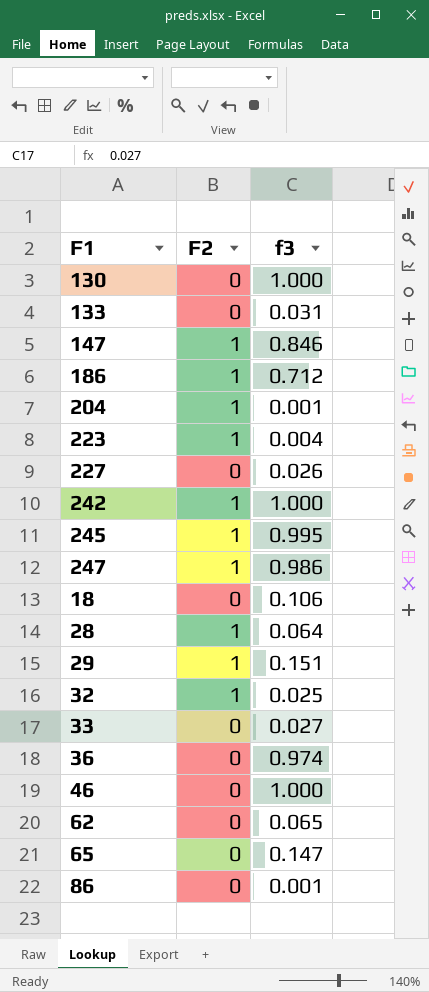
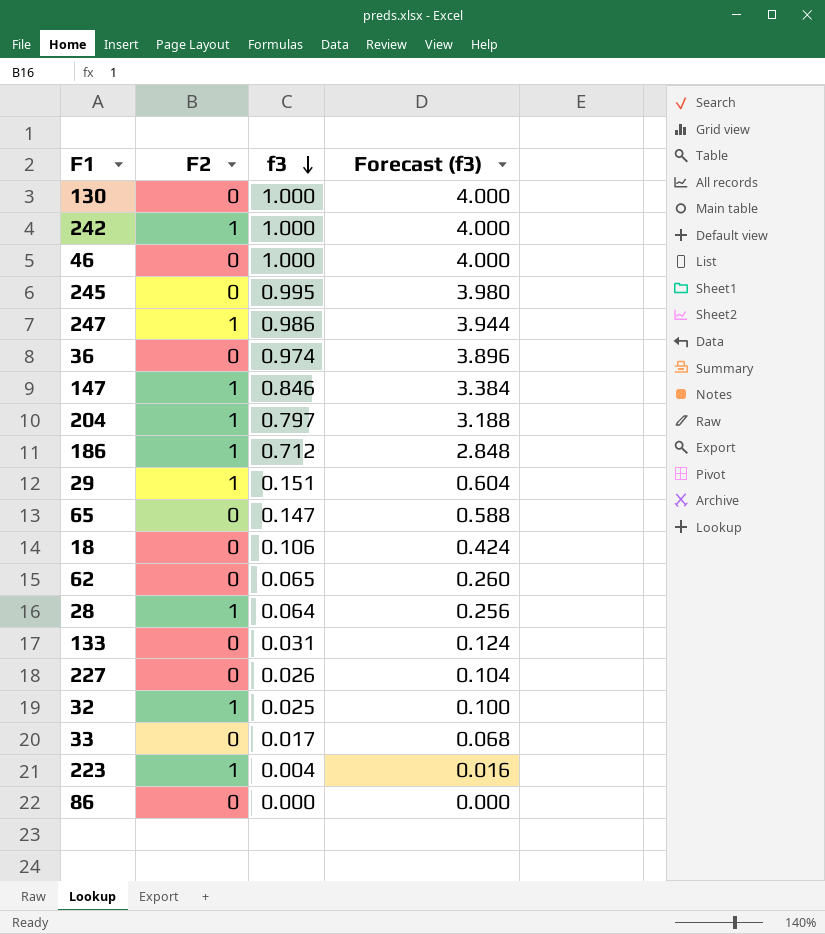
row order: none -> f3 descending
column Forecast (f3) | formula: none -> [f3] * 4
245 | F2: 1 -> 0
204 | f3: 0.001 -> 0.797
33 | f3: 0.027 -> 0.017
86 | f3: 0.001 -> 0.000

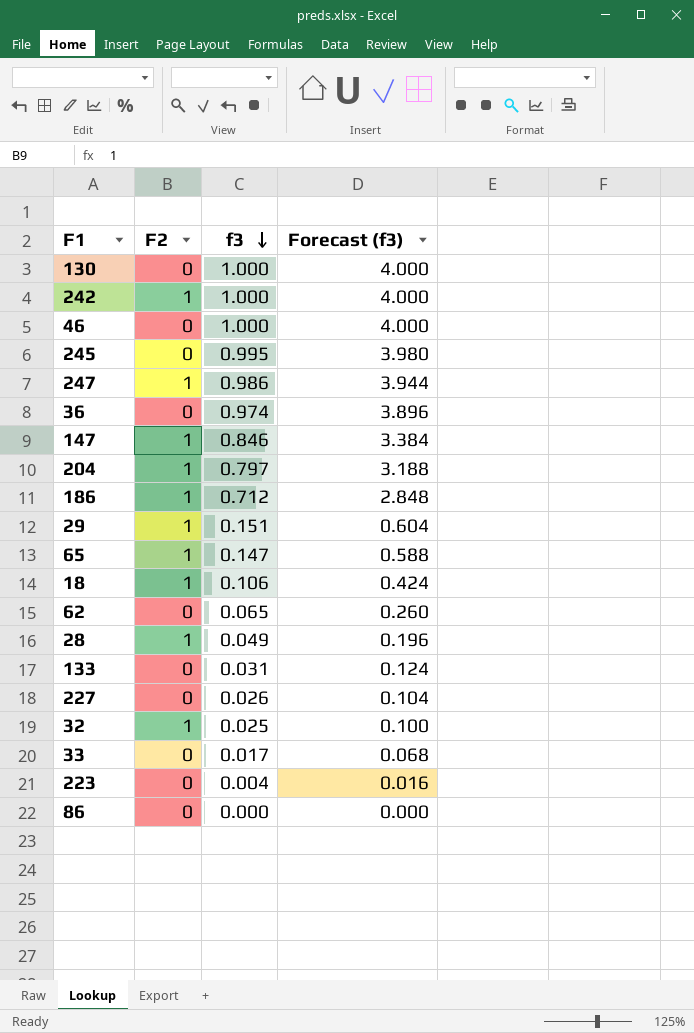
65 | F2: 0 -> 1
18 | F2: 0 -> 1
28 | f3: 0.064 -> 0.049
28 | Forecast (f3): 0.256 -> 0.196
223 | F2: 1 -> 0

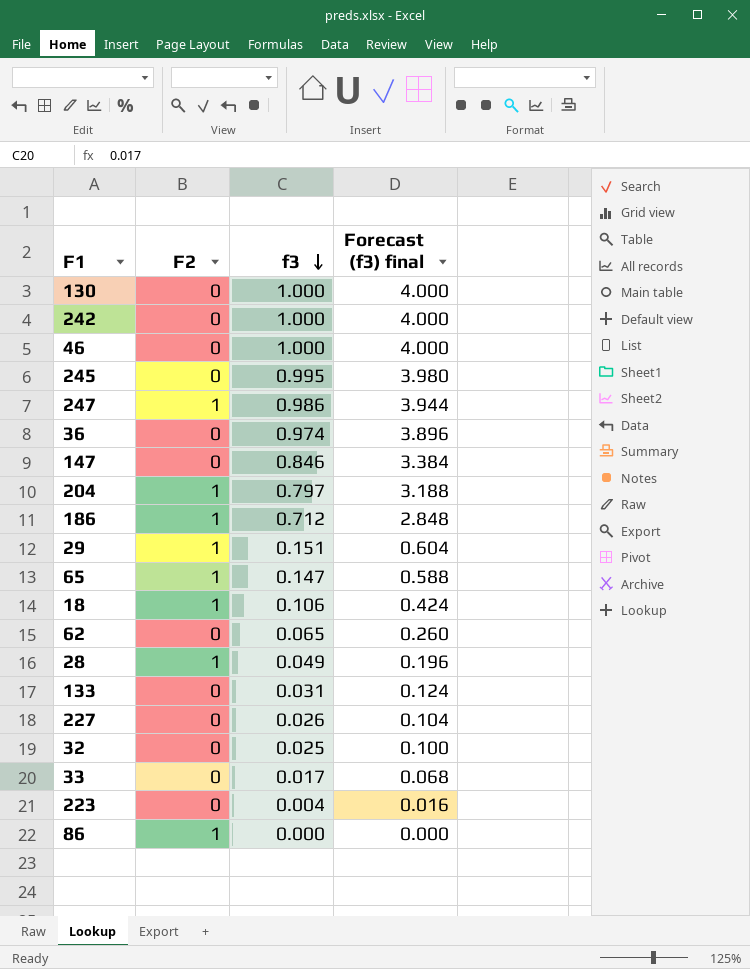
column name: Forecast (f3) -> Forecast (f3) final
242 | F2: 1 -> 0
147 | F2: 1 -> 0
32 | F2: 1 -> 0
86 | F2: 0 -> 1

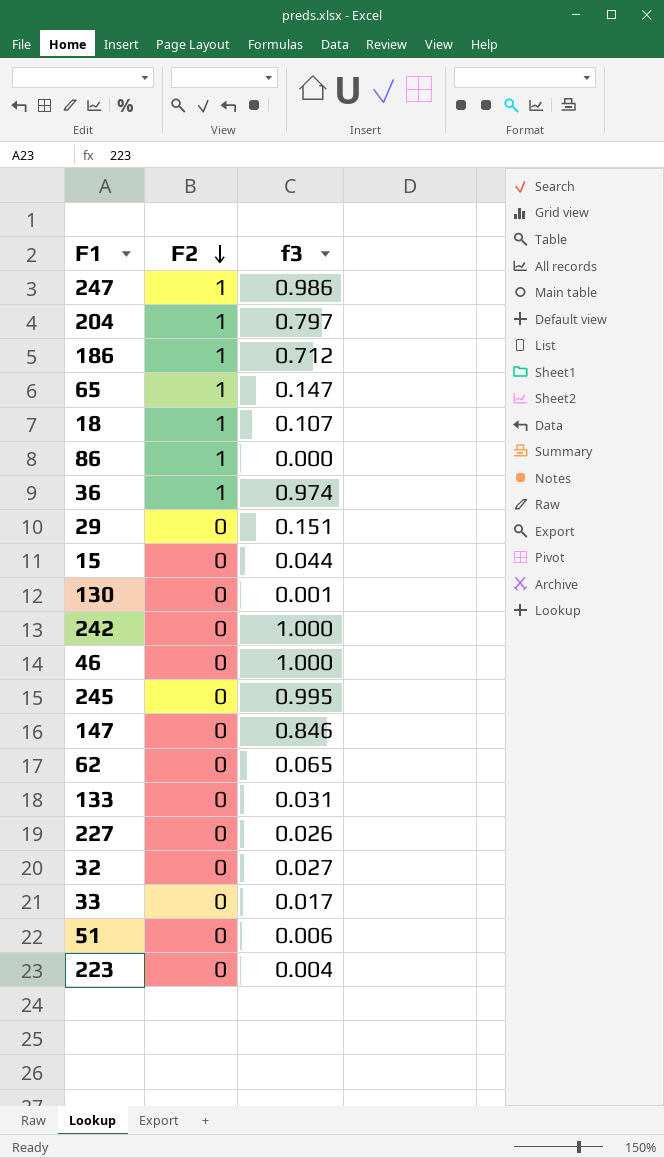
row order: f3 descending -> F2 descending
column Forecast (f3) final | formula: [f3] * 4 -> none
row 28: 1 | 0.049 | 0.196 -> none
18 | f3: 0.106 -> 0.107
36 | F2: 0 -> 1
29 | F2: 1 -> 0
row 15: none -> 0 | 0.044
130 | f3: 1.000 -> 0.001
32 | f3: 0.025 -> 0.027
row 51: none -> 0 | 0.006

